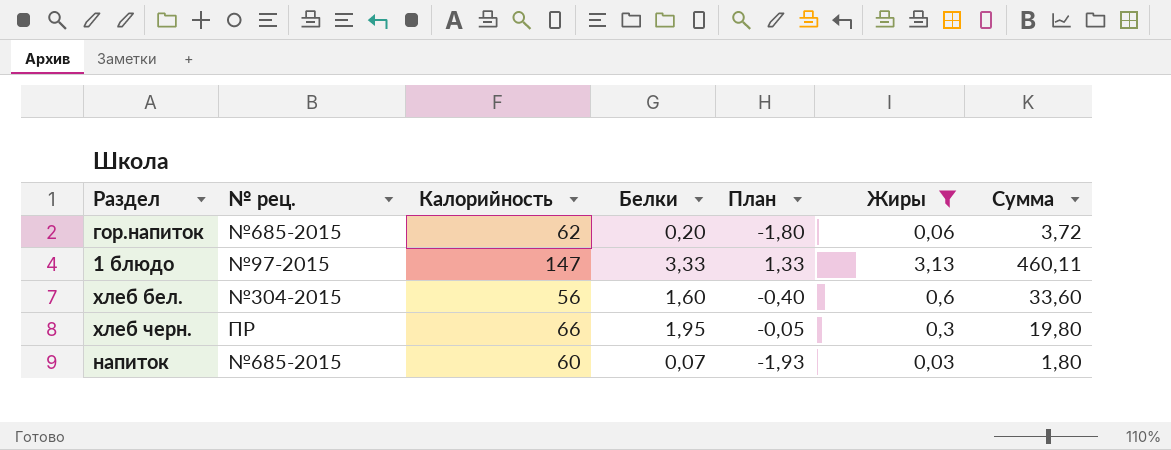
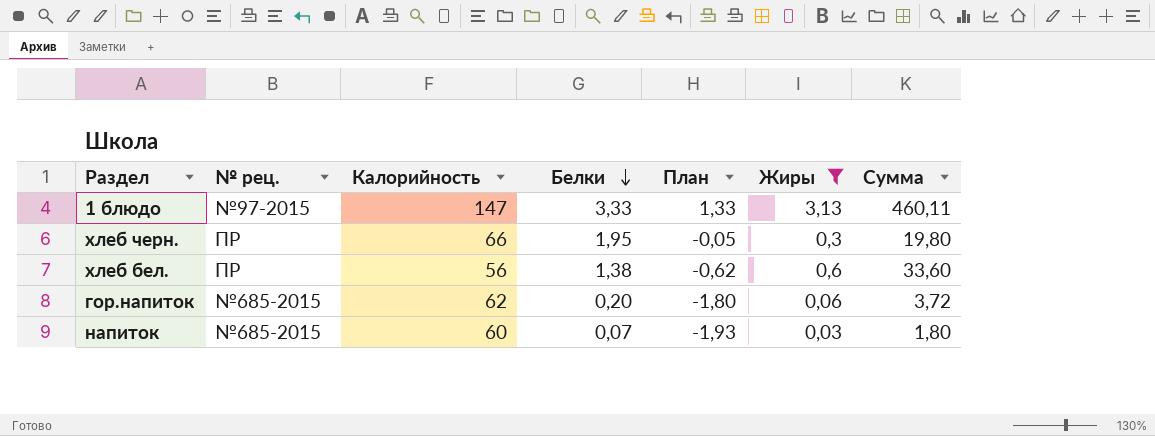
row order: none -> Белки descending
хлеб бел. | № рец.: №304-2015 -> ПР
хлеб бел. | Белки: 1,60 -> 1,38
хлеб бел. | План: -0,40 -> -0,62

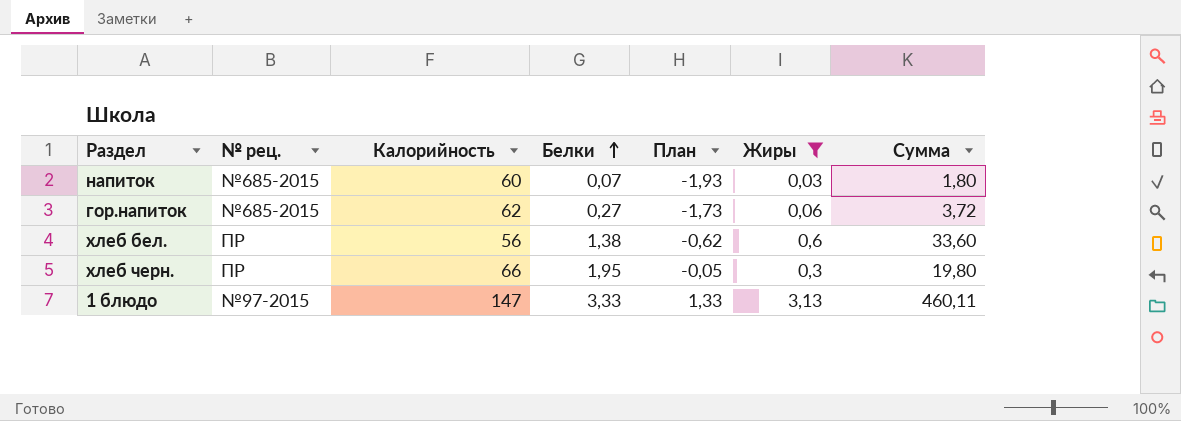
row order: Белки descending -> Белки ascending
гор.напиток | Белки: 0,20 -> 0,27
гор.напиток | План: -1,80 -> -1,73

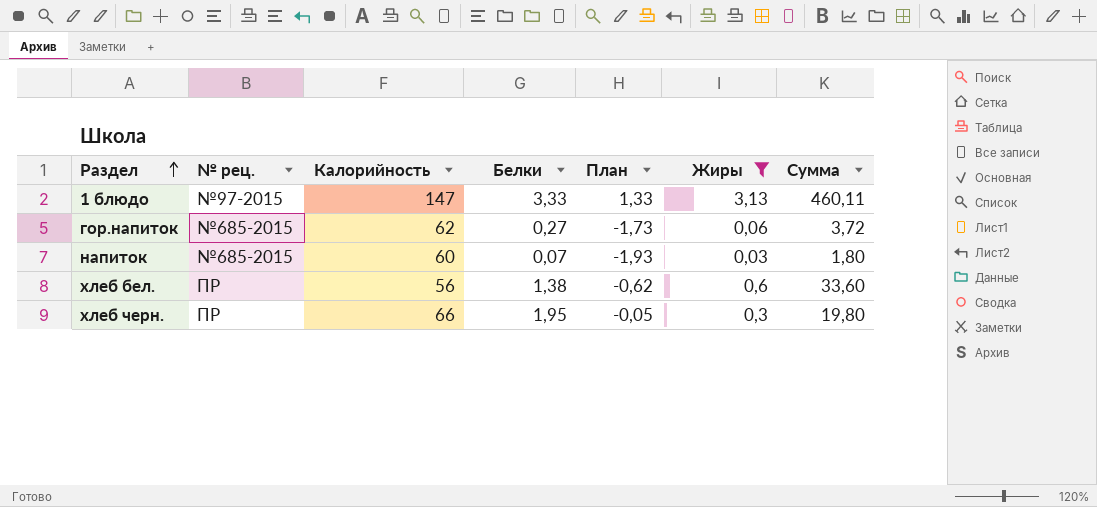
row order: Белки ascending -> Раздел ascending

